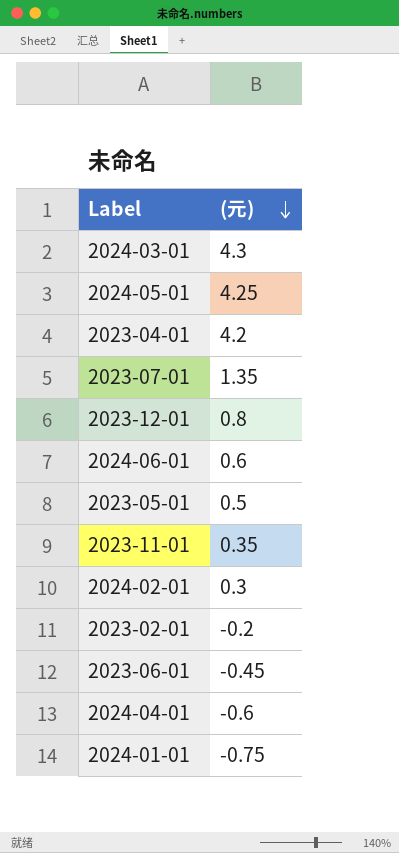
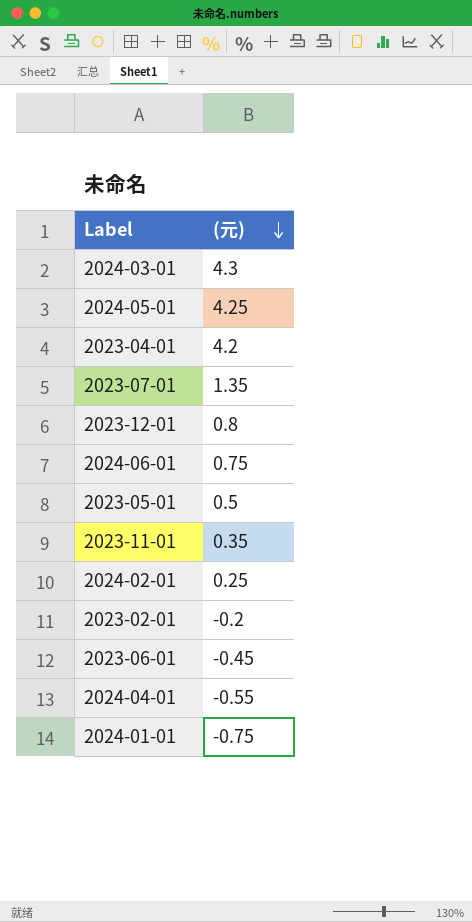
2024-06-01 | (元): 0.6 -> 0.75
2024-02-01 | (元): 0.3 -> 0.25
2024-04-01 | (元): -0.6 -> -0.55

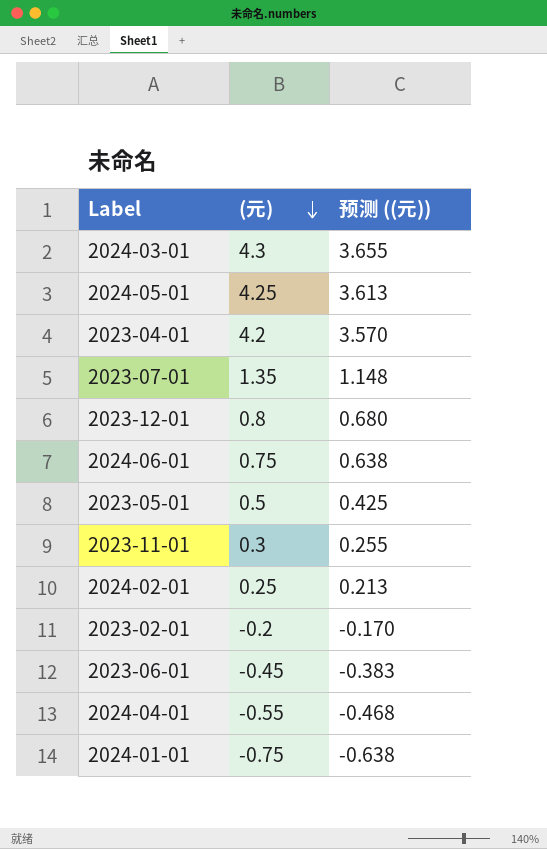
column 预测 ((元)) | formula: none -> [(元)] * 0.85
2023-11-01 | (元): 0.35 -> 0.3

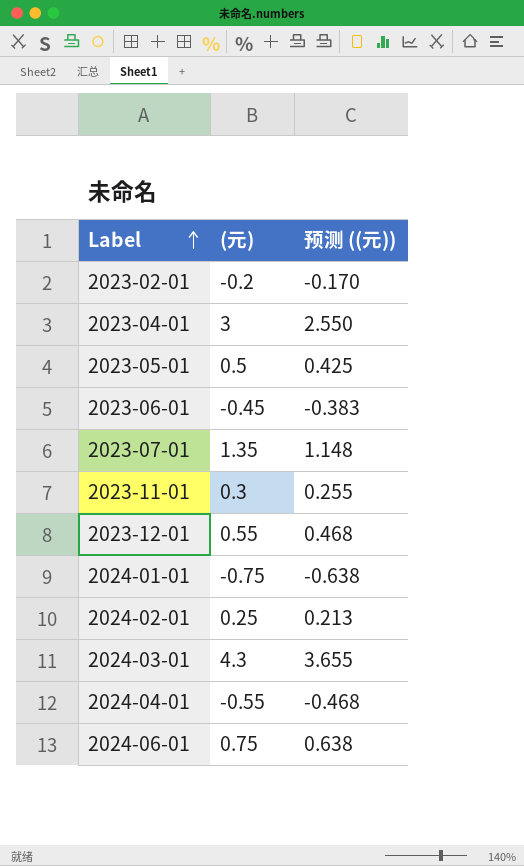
row order: (元) descending -> Label ascending
row 2024-05-01: 4.25 | 3.613 -> none
2023-04-01 | (元): 4.2 -> 3
2023-04-01 | 预测 ((元)): 3.570 -> 2.550
2023-12-01 | (元): 0.8 -> 0.55
2023-12-01 | 预测 ((元)): 0.680 -> 0.468

